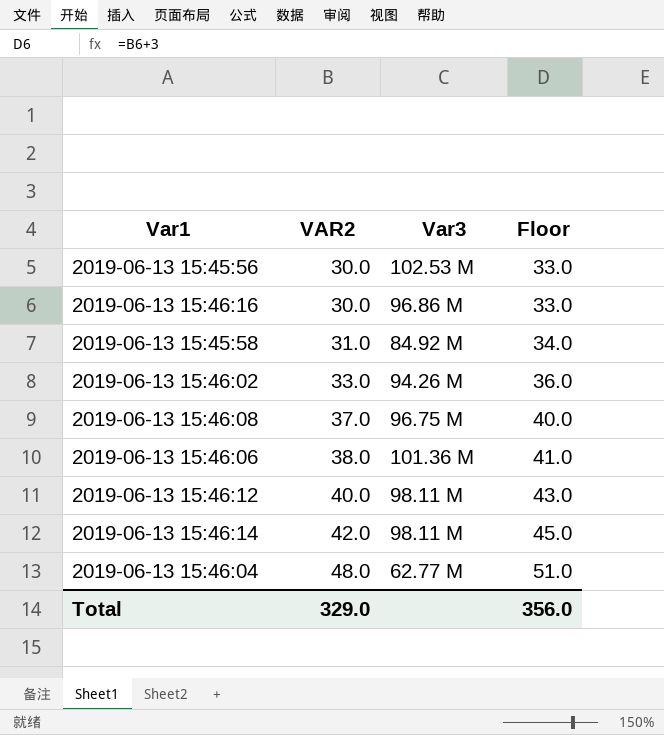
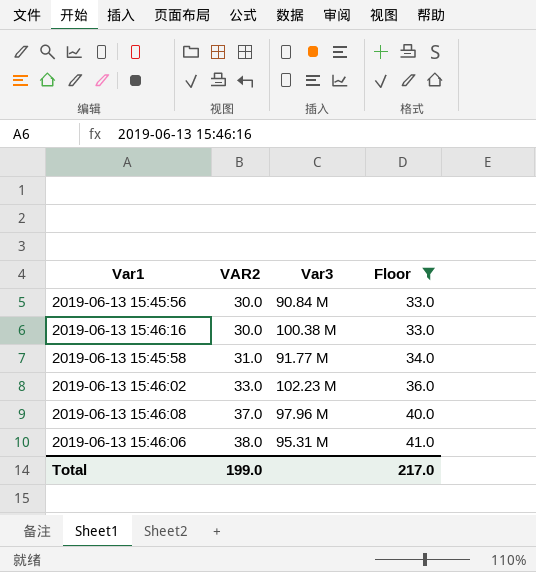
filter: none -> Floor <= 41.0
2019-06-13 15:45:56 | Var3: 102.53 M -> 90.84 M
2019-06-13 15:46:16 | Var3: 96.86 M -> 100.38 M
2019-06-13 15:45:58 | Var3: 84.92 M -> 91.77 M
2019-06-13 15:46:02 | Var3: 94.26 M -> 102.23 M
2019-06-13 15:46:08 | Var3: 96.75 M -> 97.96 M
2019-06-13 15:46:06 | Var3: 101.36 M -> 95.31 M
Total | VAR2: 329.0 -> 199.0
Total | Floor: 356.0 -> 217.0

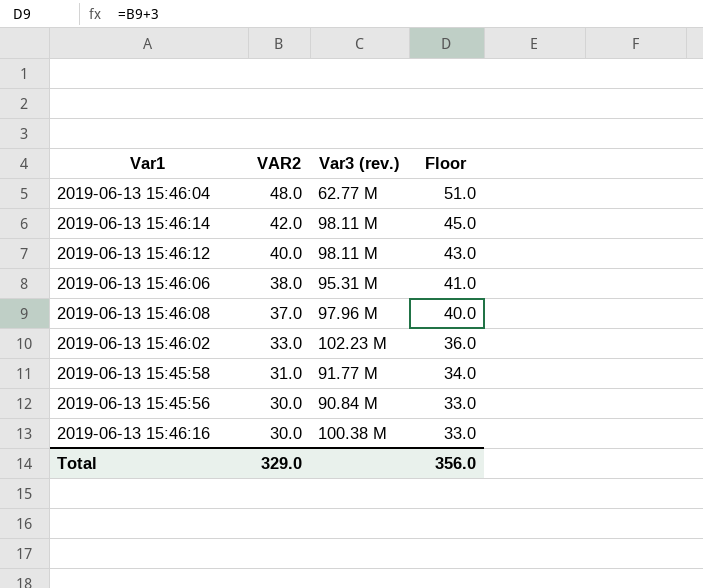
filter: Floor <= 41.0 -> none
row order: VAR2 ascending -> VAR2 descending
column name: Var3 -> Var3 (rev.)
Total | VAR2: 199.0 -> 329.0
Total | Floor: 217.0 -> 356.0

